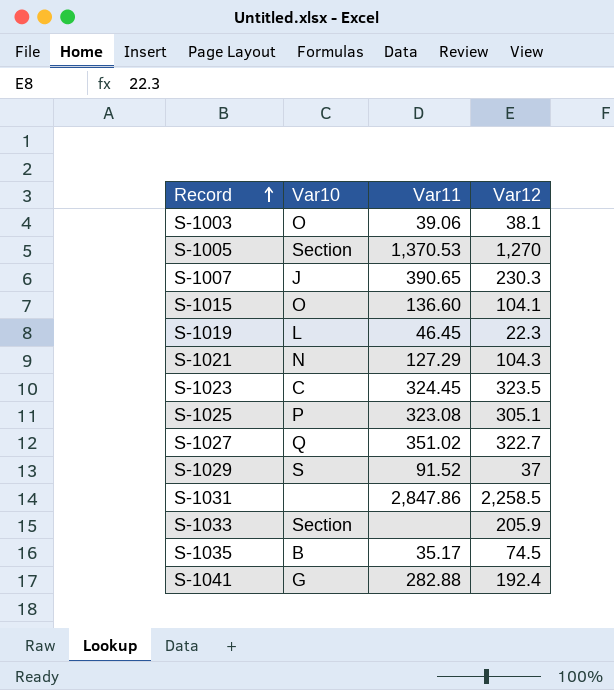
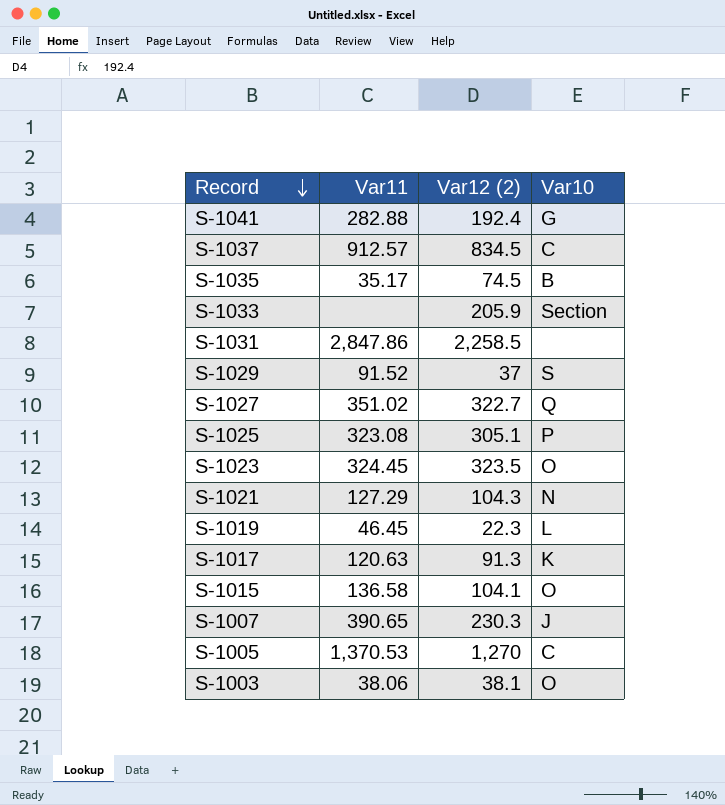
row order: Record ascending -> Record descending
column name: Var12 -> Var12 (2)
column Var10 | position: 2 -> 4
row S-1037: none -> 912.57 | 834.5 | C
S-1023 | Var10: C -> O
row S-1017: none -> 120.63 | 91.3 | K
S-1015 | Var11: 136.60 -> 136.58
S-1005 | Var10: Section -> C
S-1003 | Var11: 39.06 -> 38.06

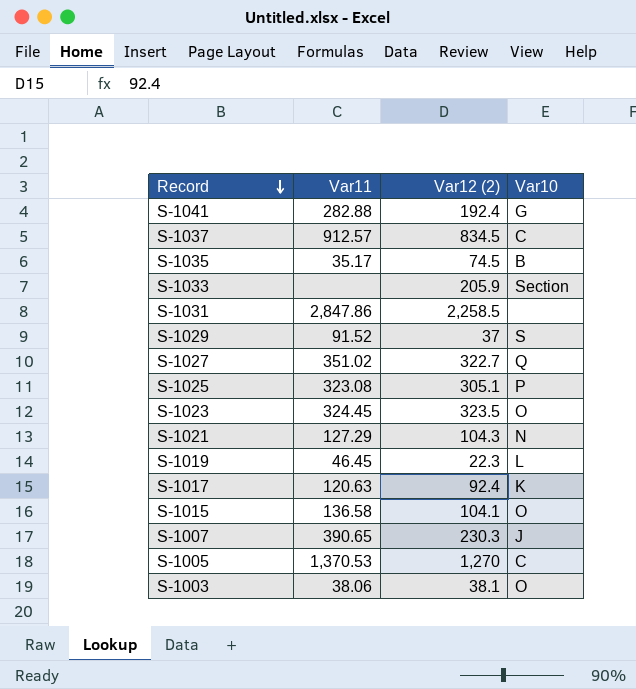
S-1017 | Var12 (2): 91.3 -> 92.4

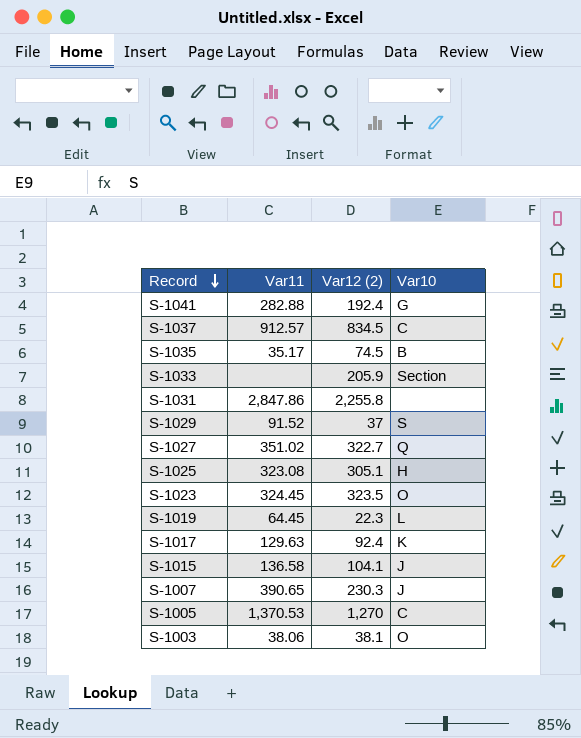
row S-1021: 127.29 | 104.3 | N -> none
S-1031 | Var12 (2): 2,258.5 -> 2,255.8
S-1025 | Var10: P -> H
S-1019 | Var11: 46.45 -> 64.45
S-1017 | Var11: 120.63 -> 129.63
S-1015 | Var10: O -> J

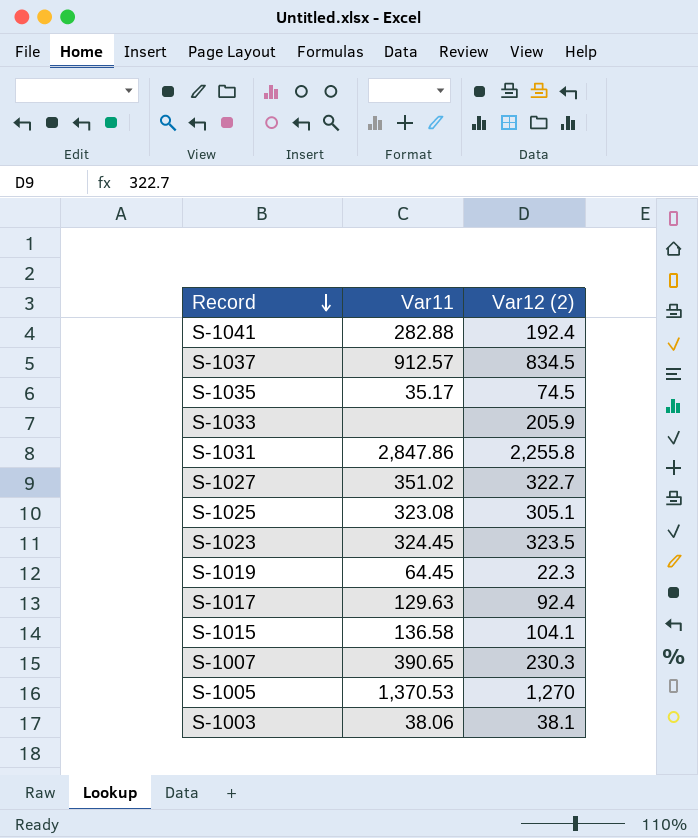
column Var10 | position: 4 -> none
row S-1029: 91.52 | 37 | S -> none

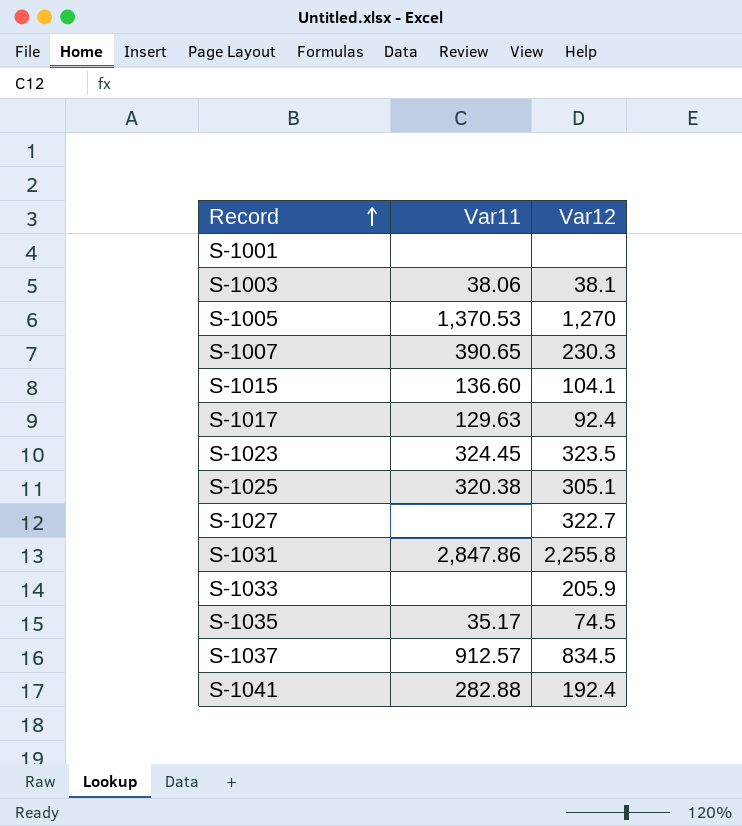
row order: Record descending -> Record ascending
column name: Var12 (2) -> Var12
row S-1019: 64.45 | 22.3 -> none
row S-1001: none -> none | none
S-1015 | Var11: 136.58 -> 136.60
S-1025 | Var11: 323.08 -> 320.38
S-1027 | Var11: 351.02 -> none

